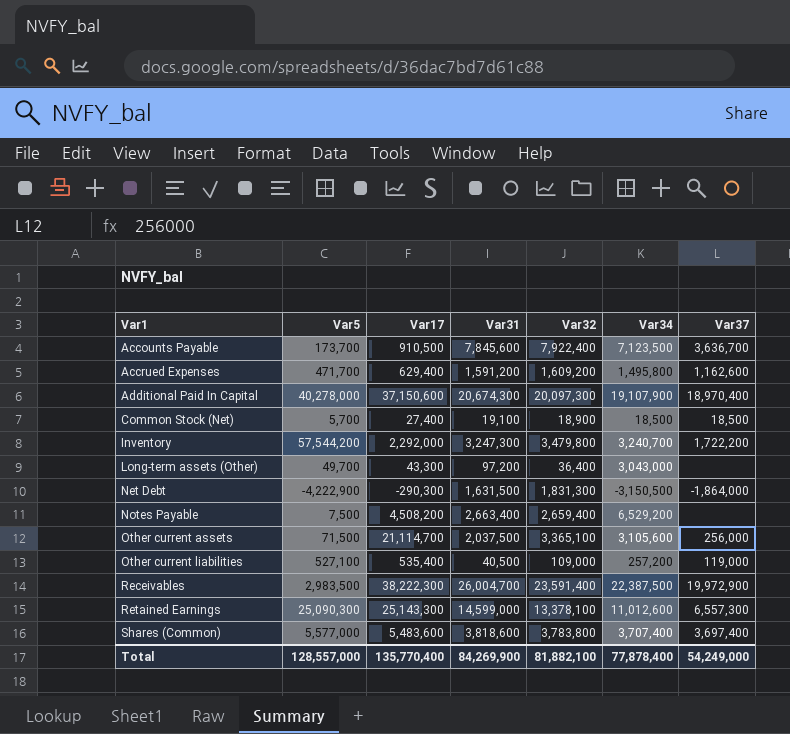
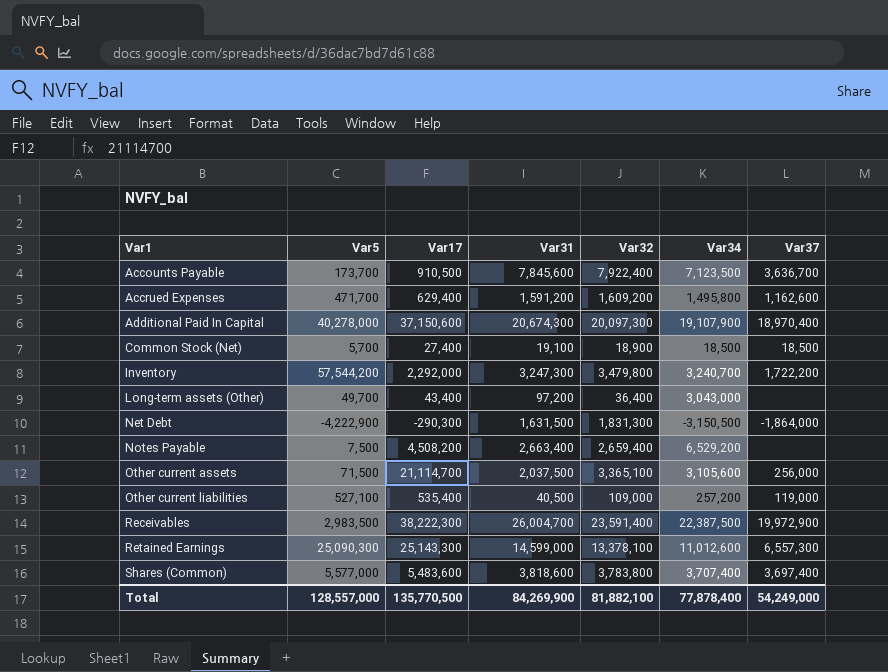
Long-term assets (Other) | Var17: 43,300 -> 43,400
Total | Var17: 135,770,400 -> 135,770,500

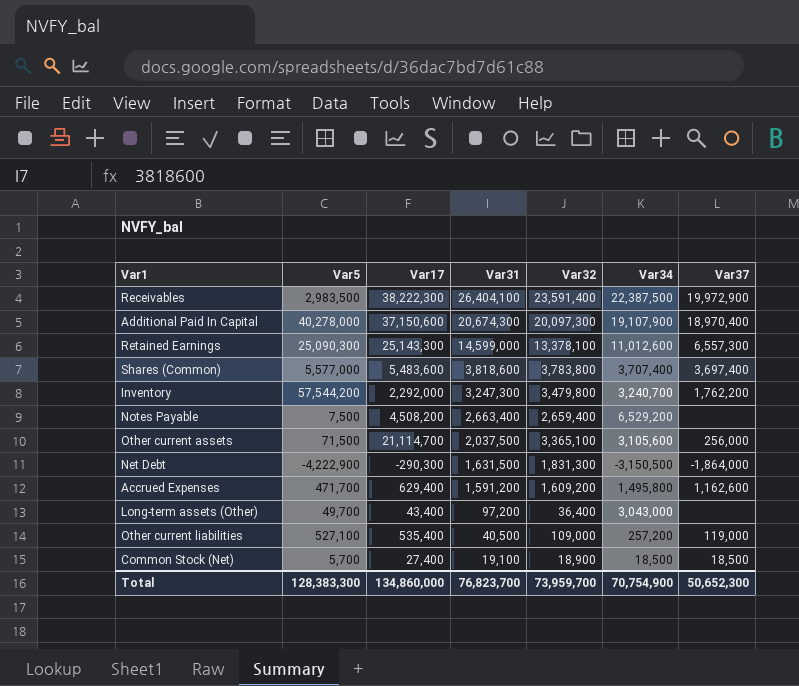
row order: Var1 ascending -> Var31 descending
row Accounts Payable: 173,700 | 910,500 | 7,845,600 | 7,922,400 | 7,123,500 | 3,636,700 -> none
Receivables | Var31: 26,004,700 -> 26,404,100
Inventory | Var37: 1,722,200 -> 1,762,200
Total | Var5: 128,557,000 -> 128,383,300
Total | Var17: 135,770,500 -> 134,860,000
Total | Var31: 84,269,900 -> 76,823,700
Total | Var32: 81,882,100 -> 73,959,700
Total | Var34: 77,878,400 -> 70,754,900
Total | Var37: 54,249,000 -> 50,652,300

